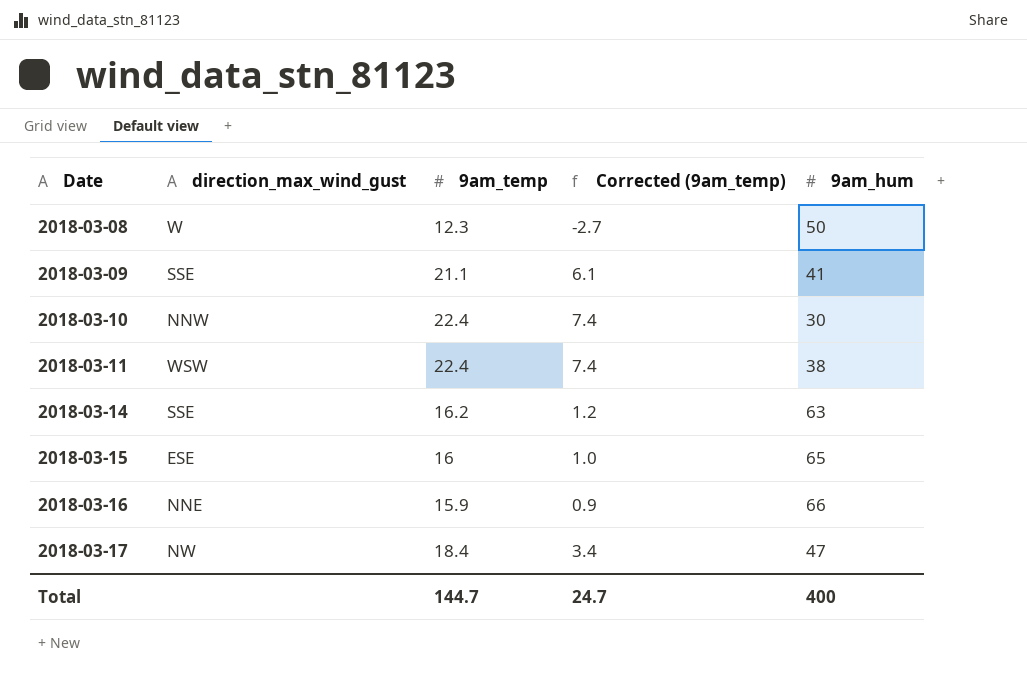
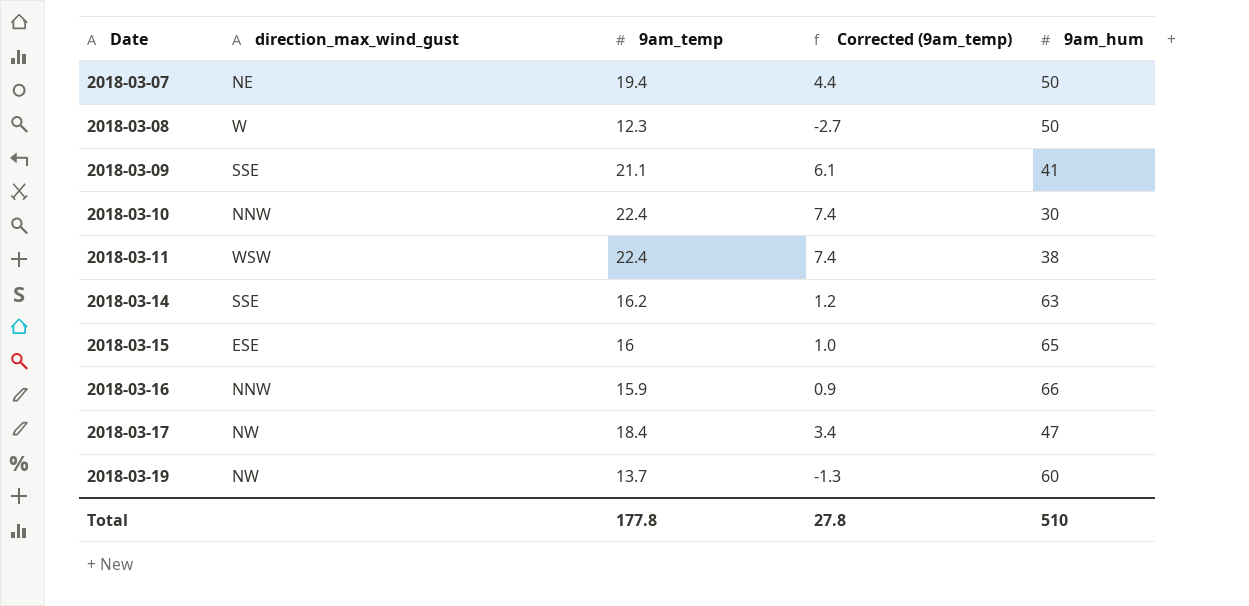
row 2018-03-07: none -> NE | 19.4 | 4.4 | 50
2018-03-16 | direction_max_wind_gust: NNE -> NNW
row 2018-03-19: none -> NW | 13.7 | -1.3 | 60
Total | 9am_temp: 144.7 -> 177.8
Total | Corrected (9am_temp): 24.7 -> 27.8
Total | 9am_hum: 400 -> 510

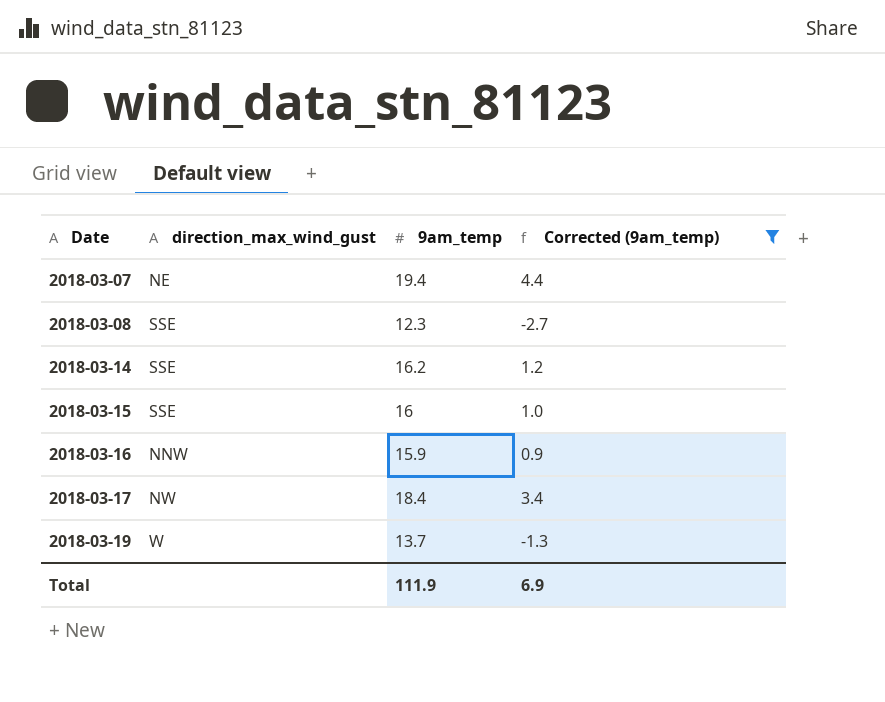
filter: none -> Corrected (9am_temp) <= 4.4
column 9am_hum | position: 5 -> none
2018-03-08 | direction_max_wind_gust: W -> SSE
2018-03-15 | direction_max_wind_gust: ESE -> SSE
2018-03-19 | direction_max_wind_gust: NW -> W
Total | 9am_temp: 177.8 -> 111.9
Total | Corrected (9am_temp): 27.8 -> 6.9

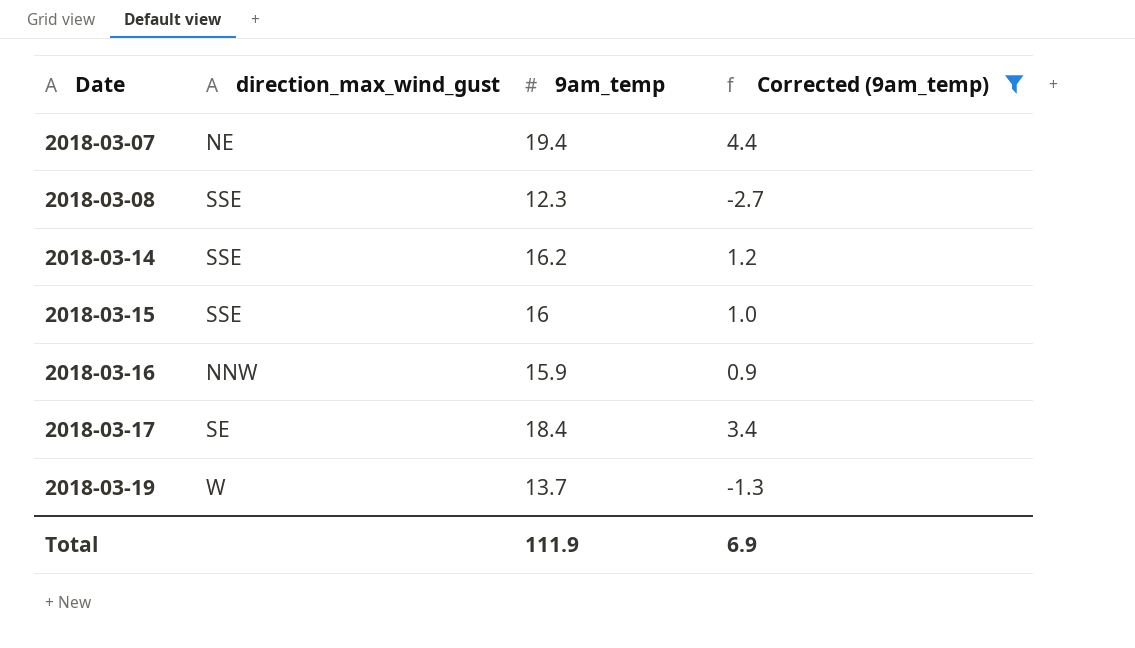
2018-03-17 | direction_max_wind_gust: NW -> SE

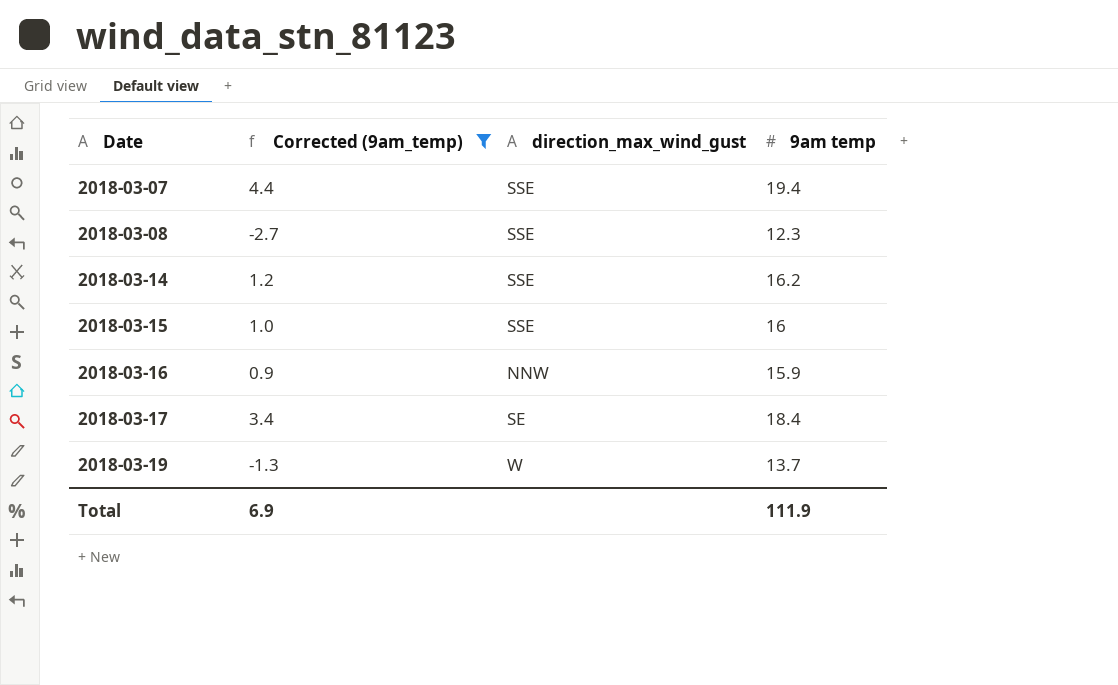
column Corrected (9am_temp) | position: 4 -> 2
column name: 9am_temp -> 9am temp
2018-03-07 | direction_max_wind_gust: NE -> SSE

